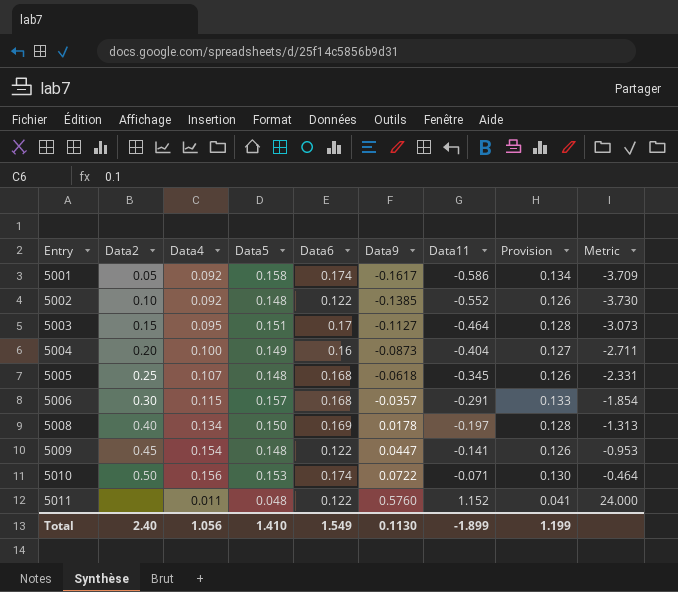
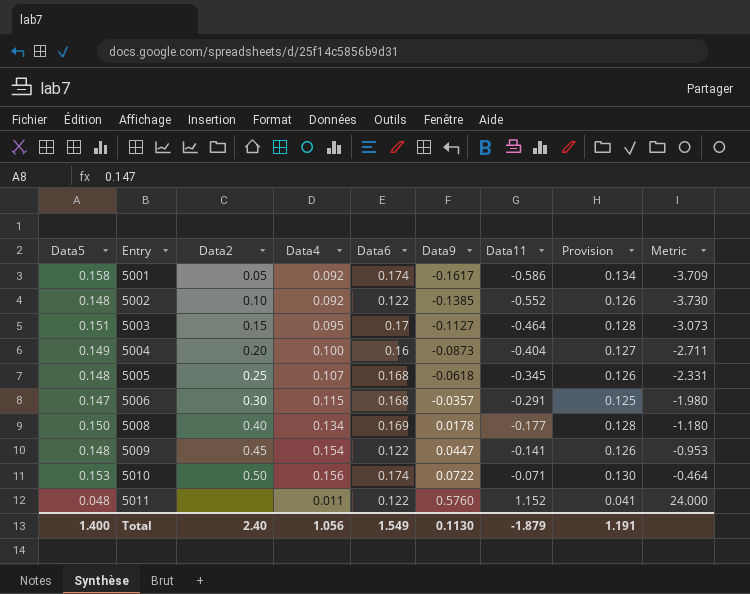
column Data5 | position: 4 -> 1
5006 | Data5: 0.157 -> 0.147
5006 | Provision: 0.133 -> 0.125
5006 | Metric: -1.854 -> -1.980
5008 | Data11: -0.197 -> -0.177
5008 | Metric: -1.313 -> -1.180
Total | Data5: 1.410 -> 1.400
Total | Data11: -1.899 -> -1.879
Total | Provision: 1.199 -> 1.191

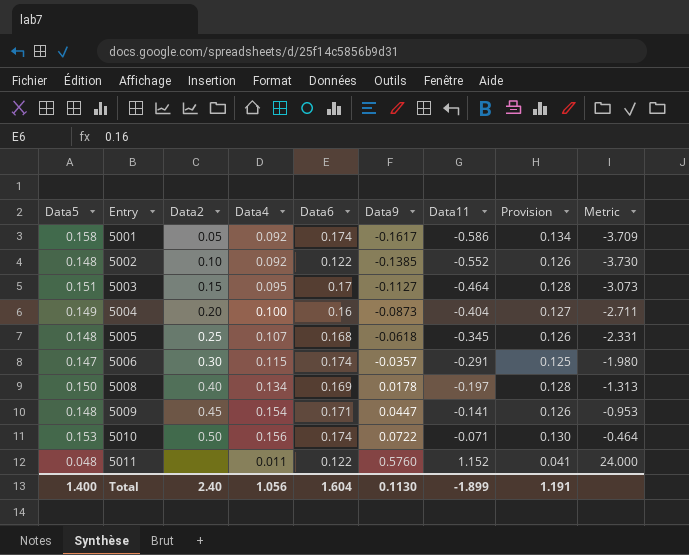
5006 | Data6: 0.168 -> 0.174
5008 | Data11: -0.177 -> -0.197
5008 | Metric: -1.180 -> -1.313
5009 | Data6: 0.122 -> 0.171
Total | Data6: 1.549 -> 1.604
Total | Data11: -1.879 -> -1.899

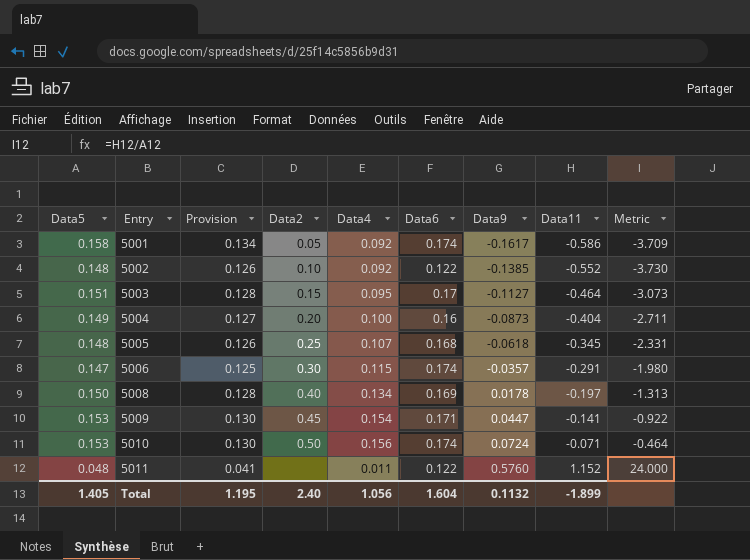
column Provision | position: 8 -> 3
5009 | Data5: 0.148 -> 0.153
5009 | Provision: 0.126 -> 0.130
5009 | Metric: -0.953 -> -0.922
5010 | Data9: 0.0722 -> 0.0724
Total | Data5: 1.400 -> 1.405
Total | Provision: 1.191 -> 1.195
Total | Data9: 0.1130 -> 0.1132

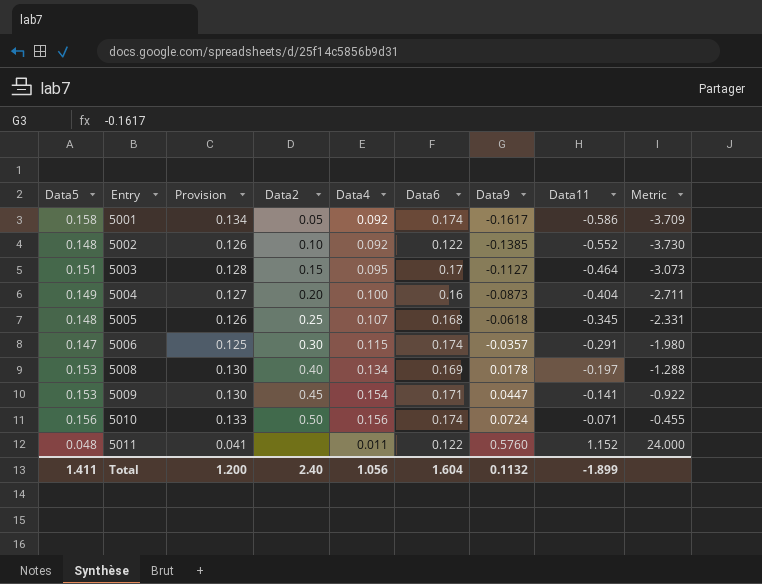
5008 | Data5: 0.150 -> 0.153
5008 | Provision: 0.128 -> 0.130
5008 | Metric: -1.313 -> -1.288
5010 | Data5: 0.153 -> 0.156
5010 | Provision: 0.130 -> 0.133
5010 | Metric: -0.464 -> -0.455
Total | Data5: 1.405 -> 1.411
Total | Provision: 1.195 -> 1.200

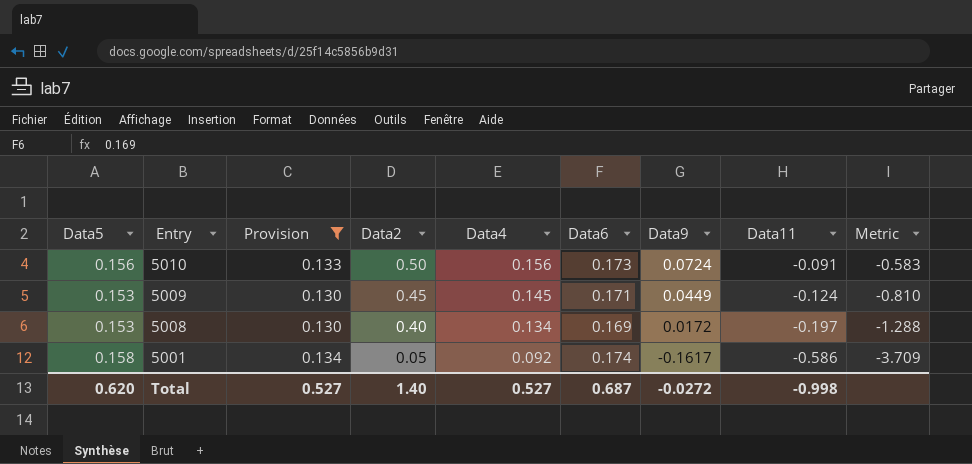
filter: none -> Provision >= 0.130
row order: Entry ascending -> Entry descending
5010 | Data6: 0.174 -> 0.173
5010 | Data11: -0.071 -> -0.091
5010 | Metric: -0.455 -> -0.583
5009 | Data4: 0.154 -> 0.145
5009 | Data9: 0.0447 -> 0.0449
5009 | Data11: -0.141 -> -0.124
5009 | Metric: -0.922 -> -0.810
5008 | Data9: 0.0178 -> 0.0172
Total | Data5: 1.411 -> 0.620
Total | Provision: 1.200 -> 0.527
Total | Data2: 2.40 -> 1.40
Total | Data4: 1.056 -> 0.527
Total | Data6: 1.604 -> 0.687
Total | Data9: 0.1132 -> -0.0272
Total | Data11: -1.899 -> -0.998

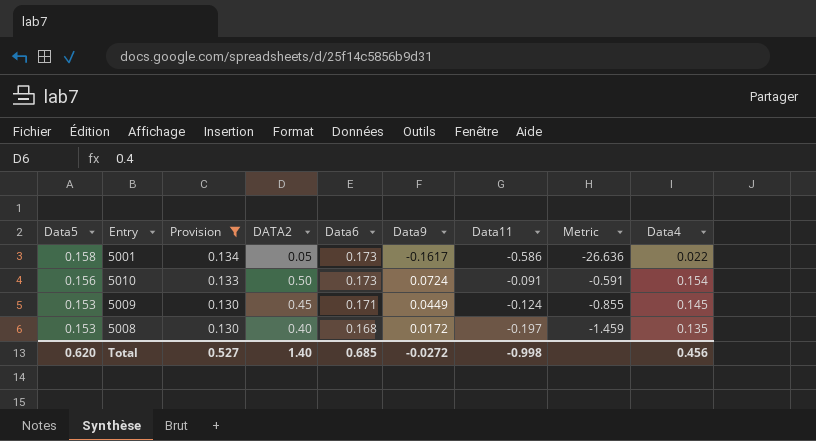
row order: Entry descending -> Data5 descending
column name: Data2 -> DATA2
column Metric | formula: [Data11] / [Data5] -> [Data11] / [Data4]
column Data4 | position: 5 -> 9
5001 | Data6: 0.174 -> 0.173
5001 | Data4: 0.092 -> 0.022
5010 | Data4: 0.156 -> 0.154
5008 | Data6: 0.169 -> 0.168
5008 | Data4: 0.134 -> 0.135
Total | Data6: 0.687 -> 0.685
Total | Data4: 0.527 -> 0.456

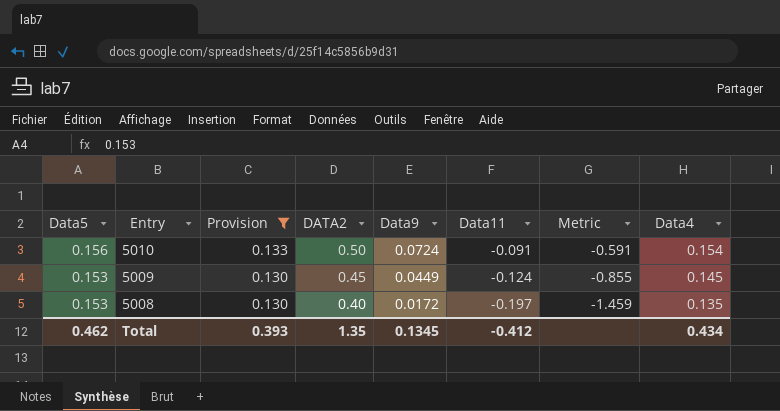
column Data6 | position: 5 -> none
row 5001: 0.158 | 0.134 | 0.05 | 0.173 | -0.1617 | -0.586 | -26.636 | 0.022 -> none
Total | Data5: 0.620 -> 0.462
Total | Provision: 0.527 -> 0.393
Total | DATA2: 1.40 -> 1.35
Total | Data9: -0.0272 -> 0.1345
Total | Data11: -0.998 -> -0.412
Total | Data4: 0.456 -> 0.434

